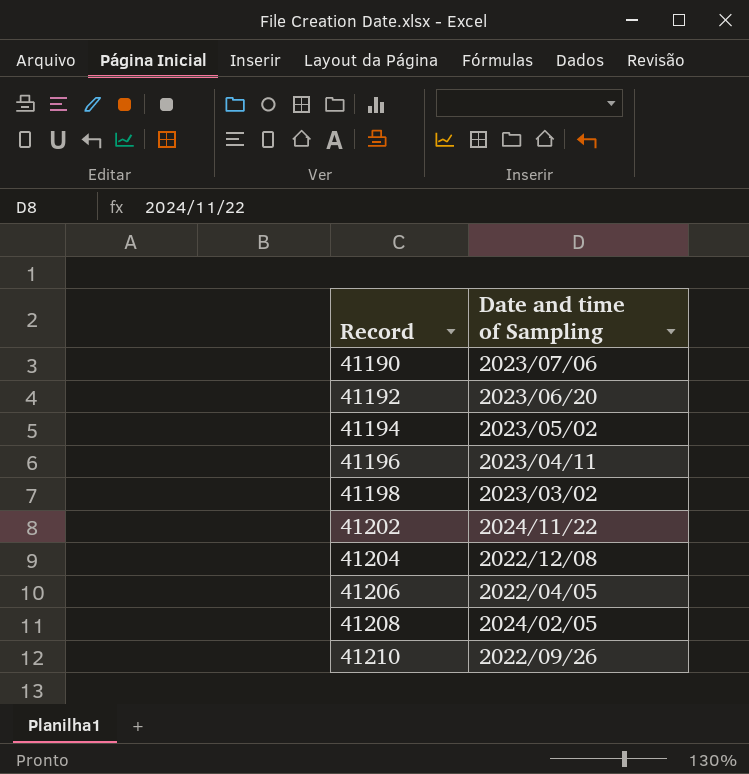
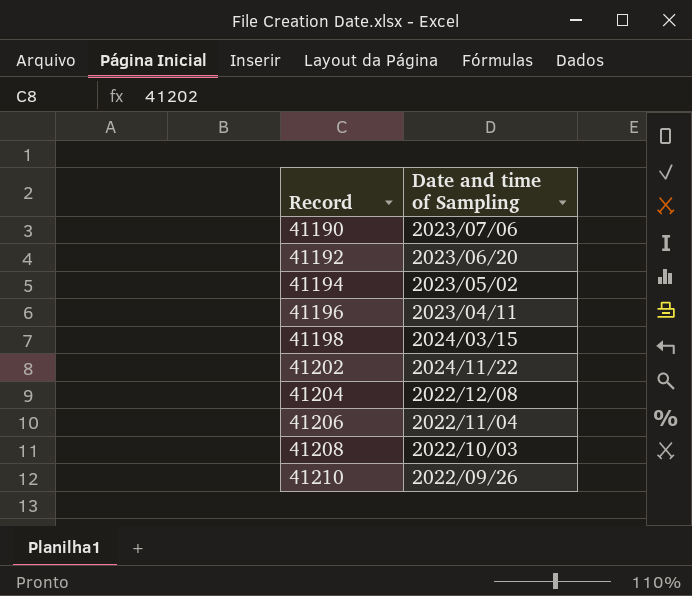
41198 | Date and time of Sampling: 2023/03/02 -> 2024/03/15
41206 | Date and time of Sampling: 2022/04/05 -> 2022/11/04
41208 | Date and time of Sampling: 2024/02/05 -> 2022/10/03

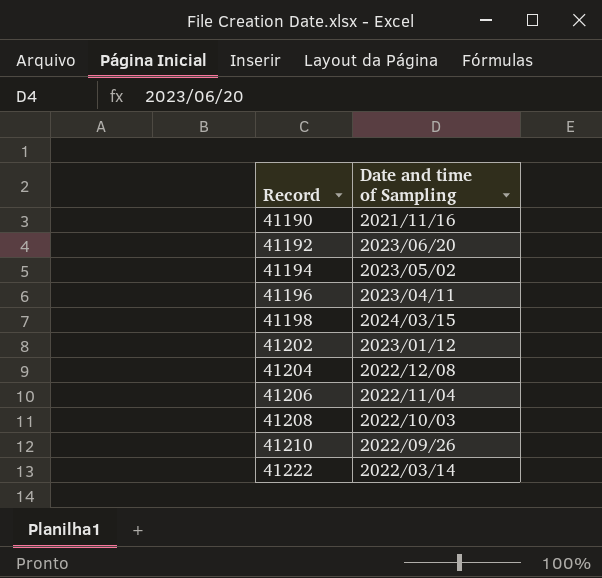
41190 | Date and time of Sampling: 2023/07/06 -> 2021/11/16
41202 | Date and time of Sampling: 2024/11/22 -> 2023/01/12
row 41222: none -> 2022/03/14

